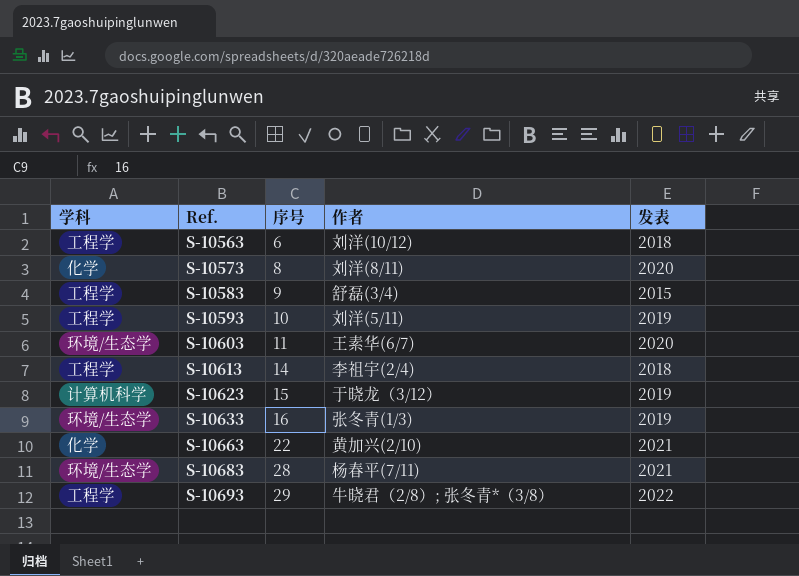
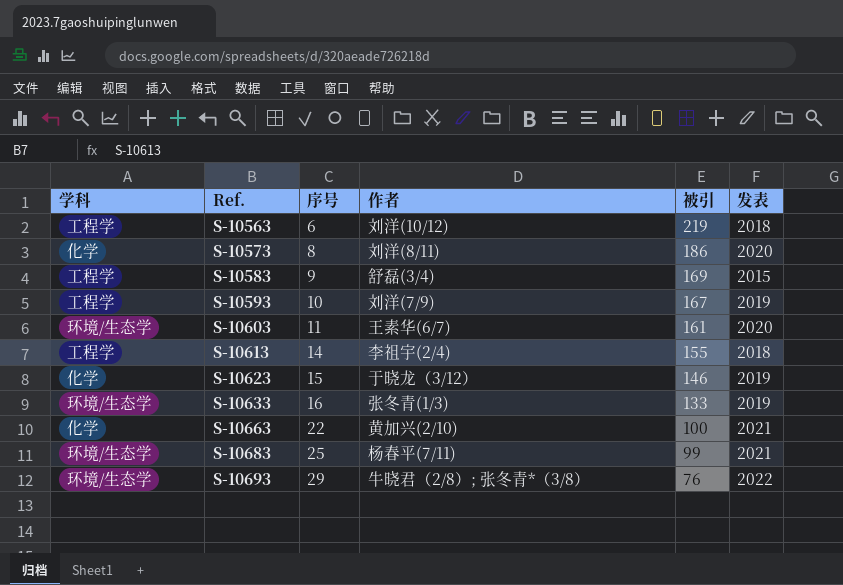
column 被引 | position: none -> 5
S-10593 | 作者: 刘洋(5/11) -> 刘洋(7/9)
S-10623 | 学科: 计算机科学 -> 化学
S-10683 | 序号: 28 -> 25
S-10693 | 学科: 工程学 -> 环境/生态学

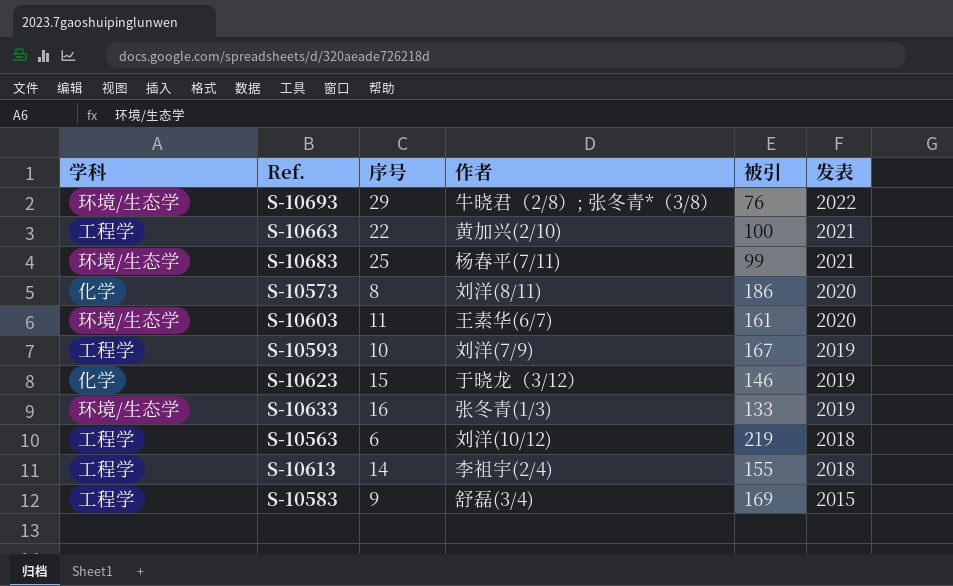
row order: Ref. ascending -> 发表 descending
S-10663 | 学科: 化学 -> 工程学

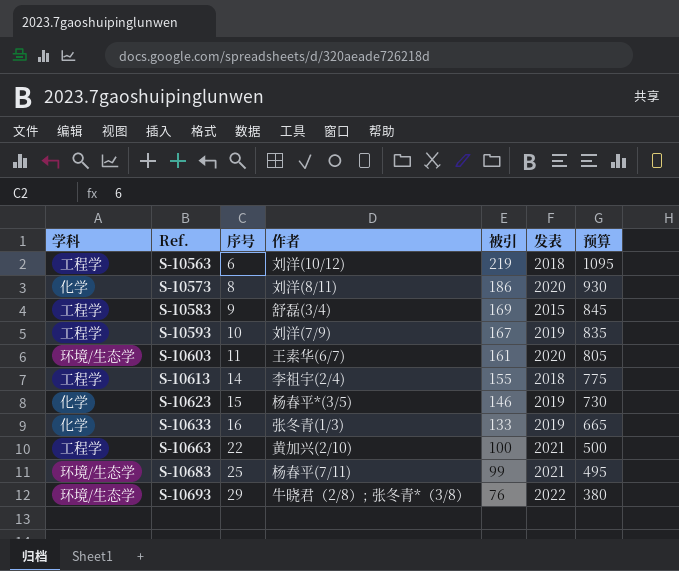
row order: 发表 descending -> Ref. ascending
column 预算 | formula: none -> [被引] * 5
S-10623 | 作者: 于晓龙（3/12） -> 杨春平*(3/5)
S-10633 | 学科: 环境/生态学 -> 化学

